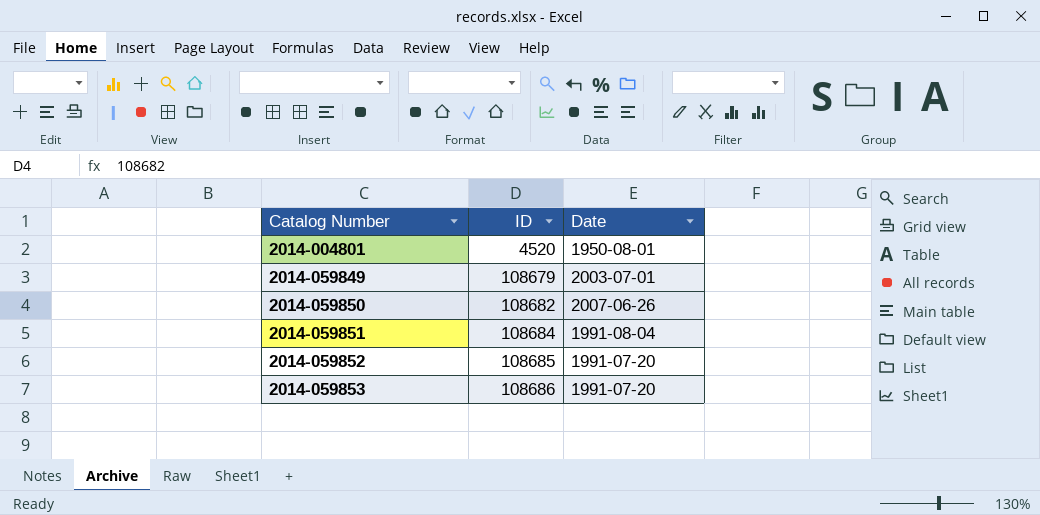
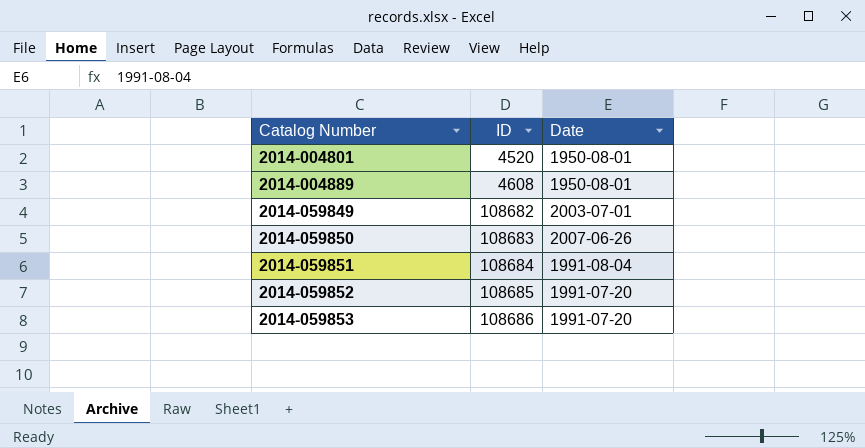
row 2014-004889: none -> 4608 | 1950-08-01
2014-059849 | ID: 108679 -> 108682
2014-059850 | ID: 108682 -> 108683

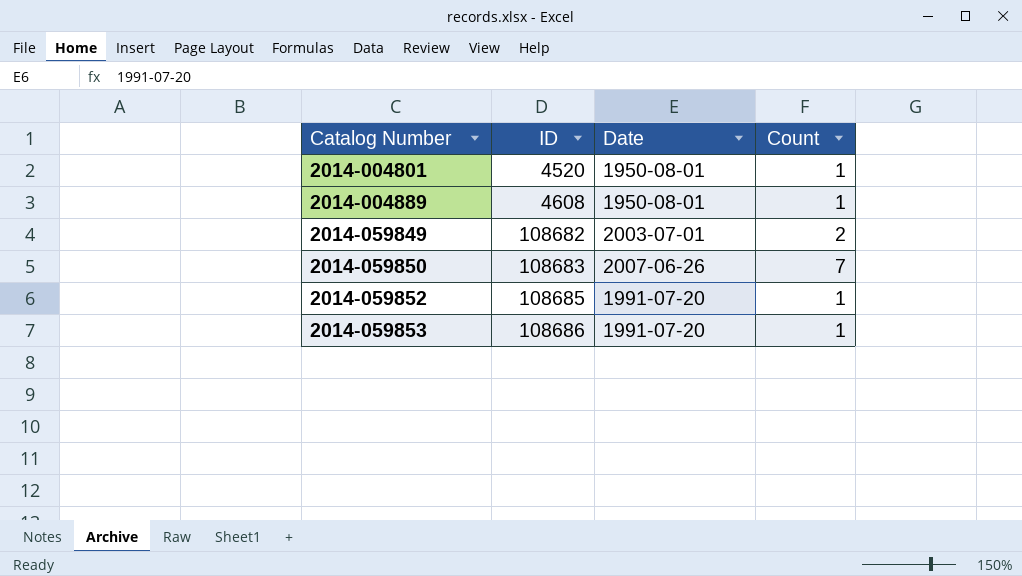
column Count | position: none -> 4
row 2014-059851: 108684 | 1991-08-04 -> none

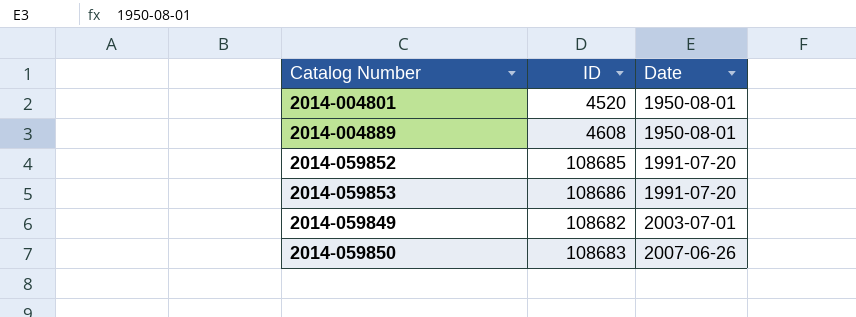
row order: Catalog Number ascending -> Date ascending
column Count | position: 4 -> none

